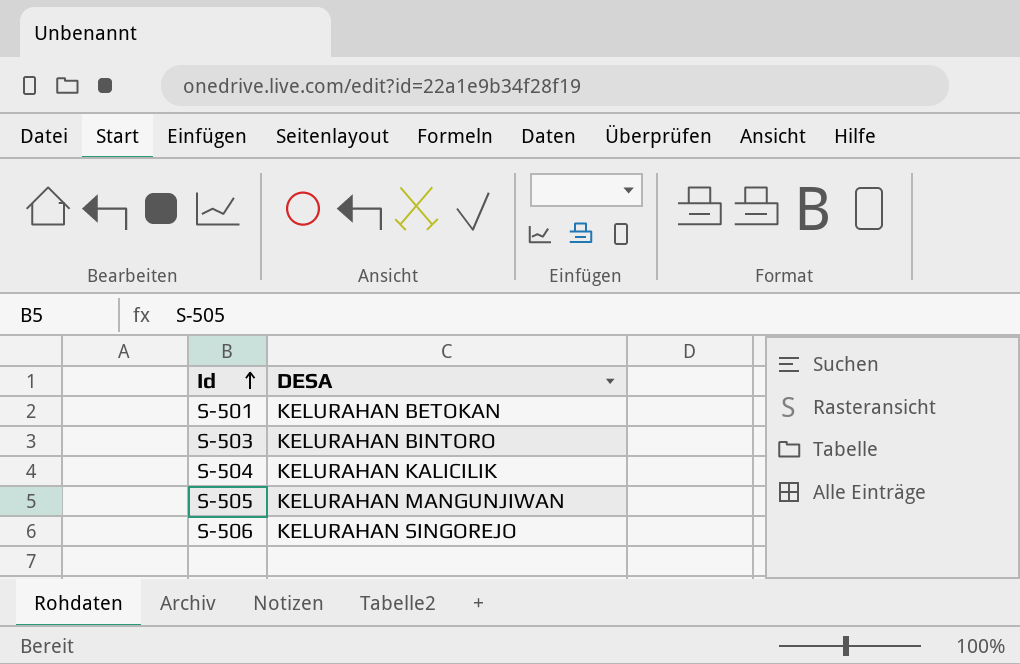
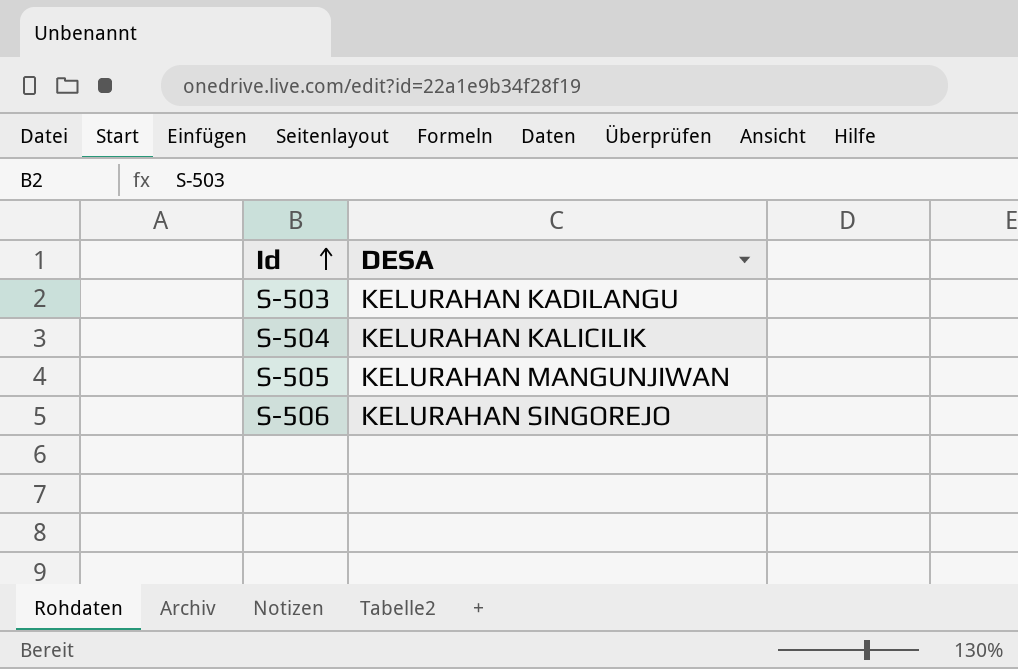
row S-501: KELURAHAN BETOKAN -> none
S-503 | DESA: KELURAHAN BINTORO -> KELURAHAN KADILANGU

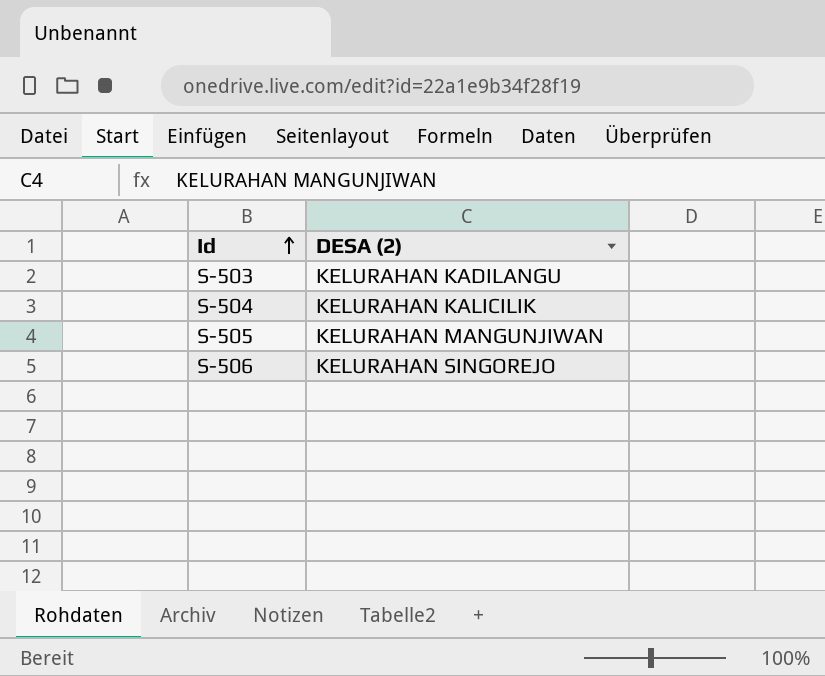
column name: DESA -> DESA (2)

